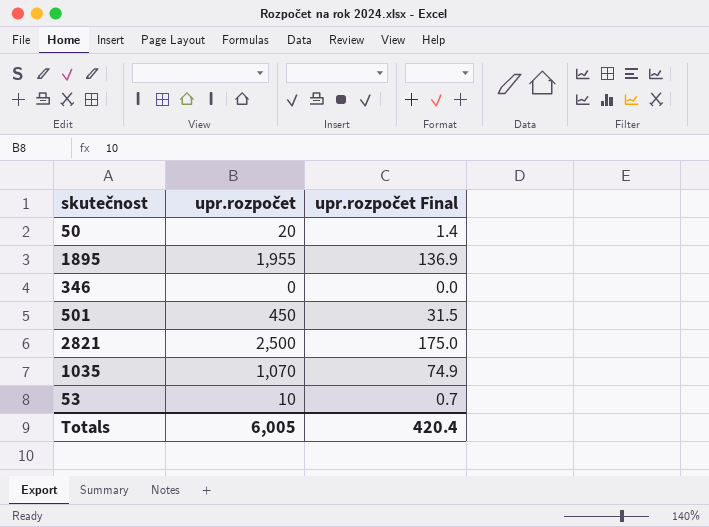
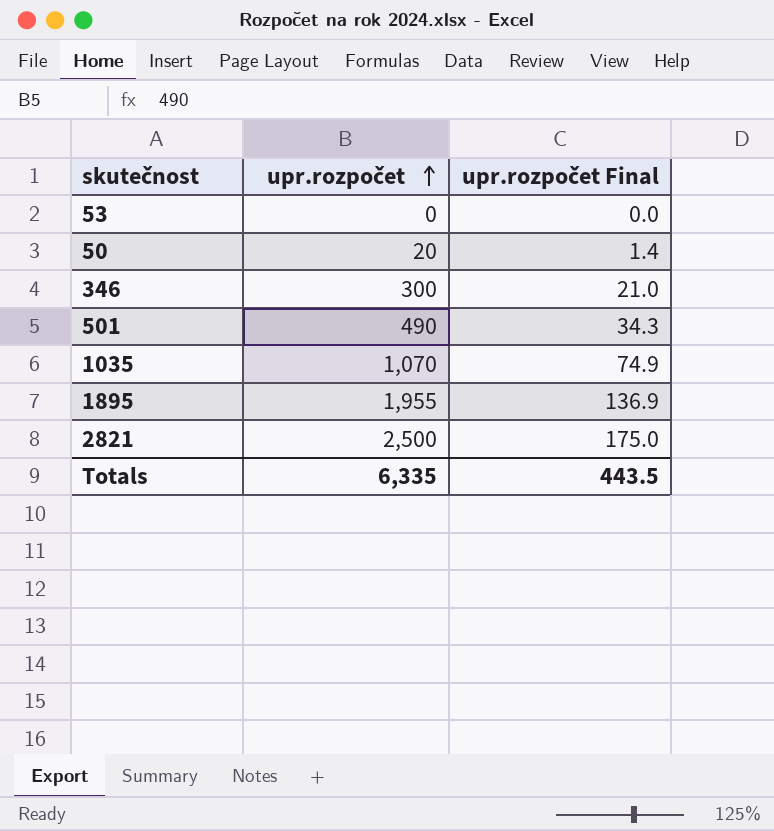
row order: none -> upr.rozpočet ascending
53 | upr.rozpočet: 10 -> 0
53 | upr.rozpočet Final: 0.7 -> 0.0
346 | upr.rozpočet: 0 -> 300
346 | upr.rozpočet Final: 0.0 -> 21.0
501 | upr.rozpočet: 450 -> 490
501 | upr.rozpočet Final: 31.5 -> 34.3
Totals | upr.rozpočet: 6,005 -> 6,335
Totals | upr.rozpočet Final: 420.4 -> 443.5

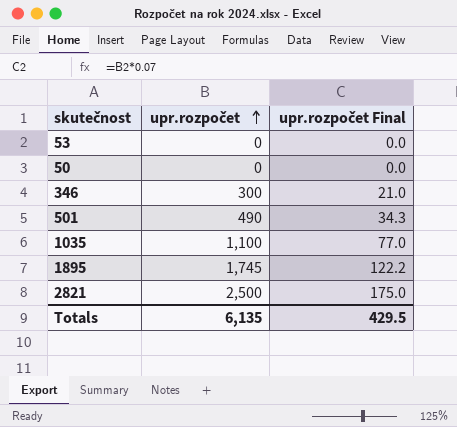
50 | upr.rozpočet: 20 -> 0
50 | upr.rozpočet Final: 1.4 -> 0.0
1035 | upr.rozpočet: 1,070 -> 1,100
1035 | upr.rozpočet Final: 74.9 -> 77.0
1895 | upr.rozpočet: 1,955 -> 1,745
1895 | upr.rozpočet Final: 136.9 -> 122.2
Totals | upr.rozpočet: 6,335 -> 6,135
Totals | upr.rozpočet Final: 443.5 -> 429.5

